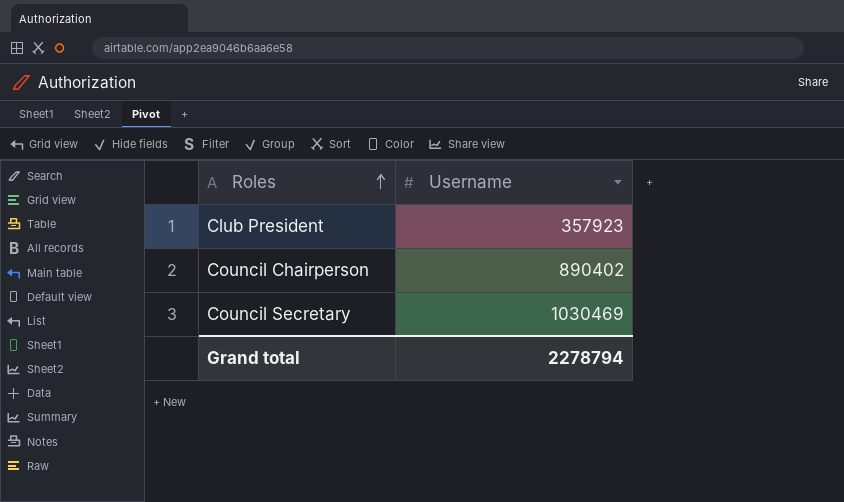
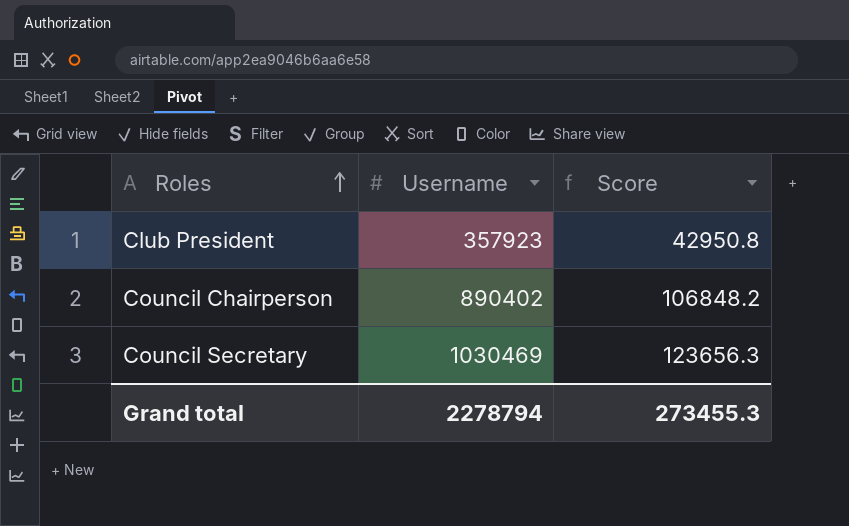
column Score | formula: none -> [Username] * 0.12

